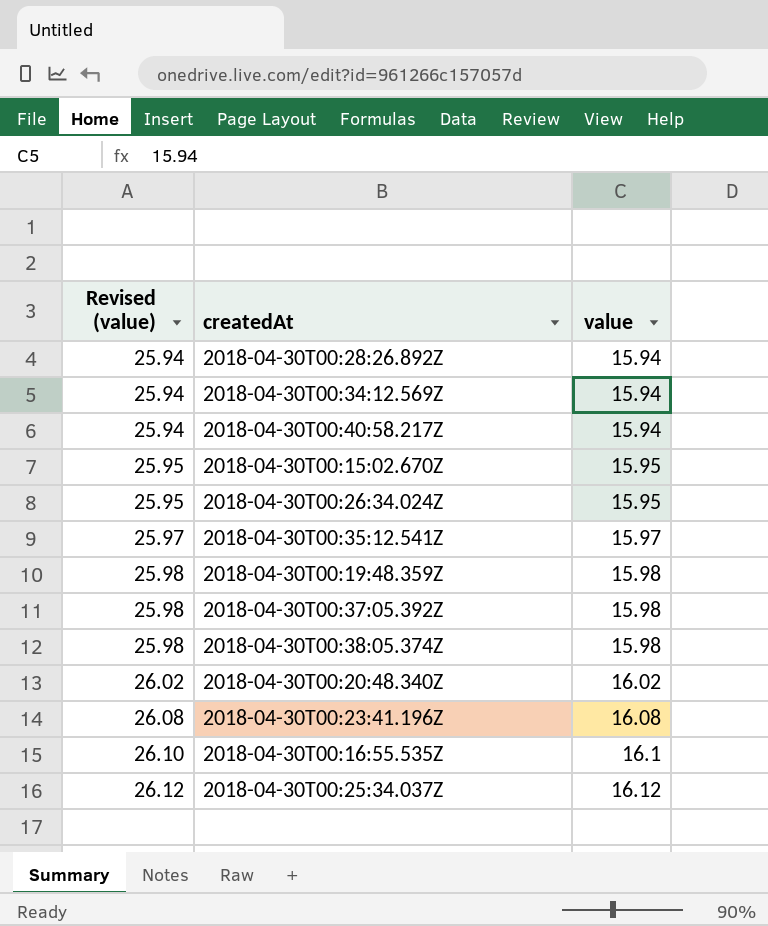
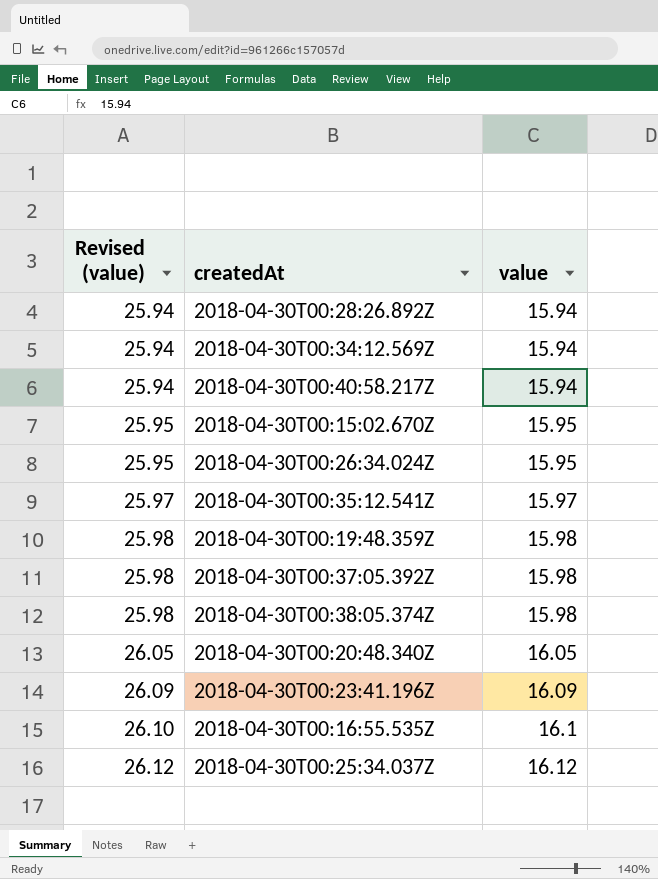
2018-04-30T00:20:48.340Z | Revised (value): 26.02 -> 26.05
2018-04-30T00:20:48.340Z | value: 16.02 -> 16.05
2018-04-30T00:23:41.196Z | Revised (value): 26.08 -> 26.09
2018-04-30T00:23:41.196Z | value: 16.08 -> 16.09

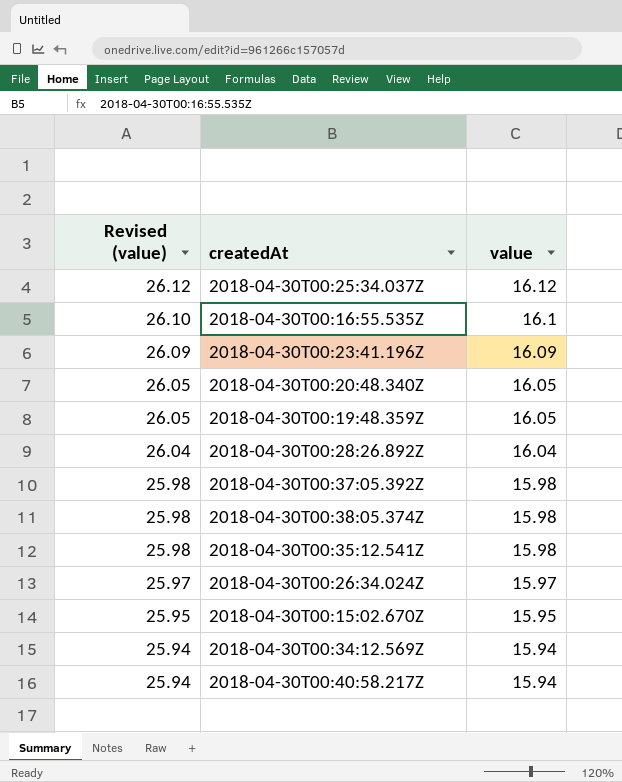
row order: Revised (value) ascending -> Revised (value) descending
2018-04-30T00:19:48.359Z | Revised (value): 25.98 -> 26.05
2018-04-30T00:19:48.359Z | value: 15.98 -> 16.05
2018-04-30T00:28:26.892Z | Revised (value): 25.94 -> 26.04
2018-04-30T00:28:26.892Z | value: 15.94 -> 16.04
2018-04-30T00:35:12.541Z | Revised (value): 25.97 -> 25.98
2018-04-30T00:35:12.541Z | value: 15.97 -> 15.98
2018-04-30T00:26:34.024Z | Revised (value): 25.95 -> 25.97
2018-04-30T00:26:34.024Z | value: 15.95 -> 15.97

